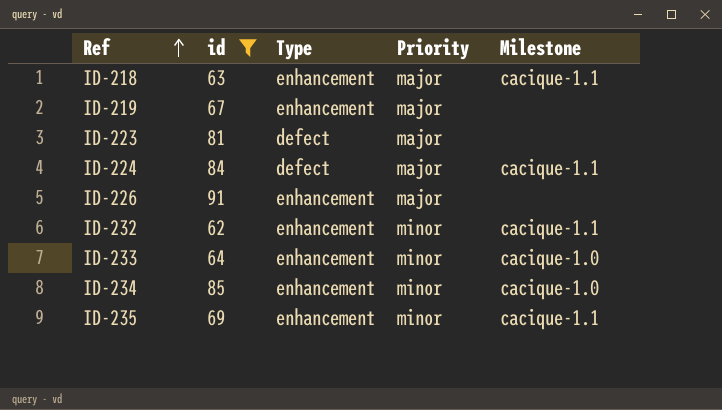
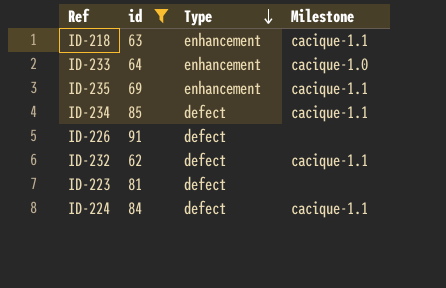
row order: Ref ascending -> Type descending
column Priority | position: 4 -> none
row ID-219: 67 | enhancement | major | none -> none
ID-234 | Type: enhancement -> defect
ID-234 | Milestone: cacique-1.0 -> cacique-1.1
ID-226 | Type: enhancement -> defect
ID-232 | Type: enhancement -> defect

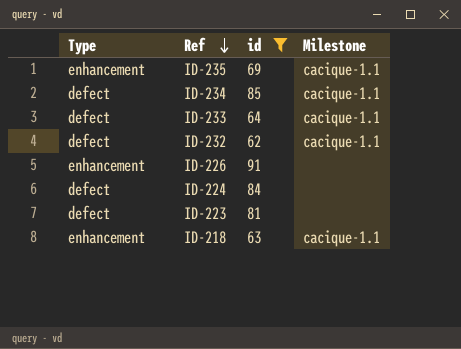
row order: Type descending -> Ref descending
column Type | position: 3 -> 1
ID-233 | Type: enhancement -> defect
ID-233 | Milestone: cacique-1.0 -> cacique-1.1
ID-226 | Type: defect -> enhancement
ID-224 | Milestone: cacique-1.1 -> none

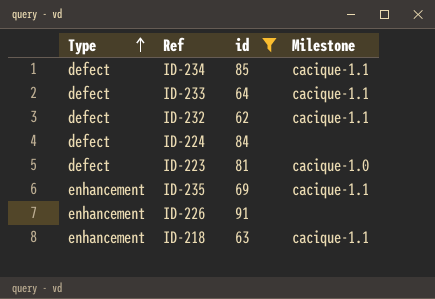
row order: Ref descending -> Type ascending
ID-223 | Milestone: none -> cacique-1.0

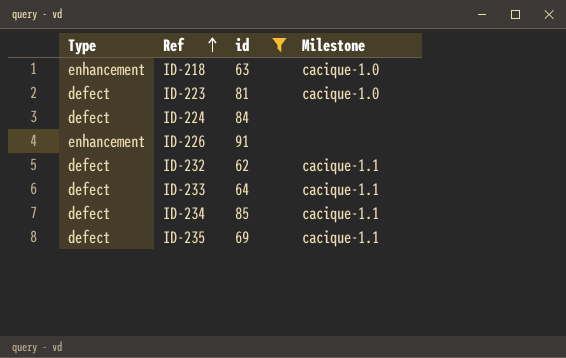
row order: Type ascending -> Ref ascending
ID-218 | Milestone: cacique-1.1 -> cacique-1.0
ID-235 | Type: enhancement -> defect

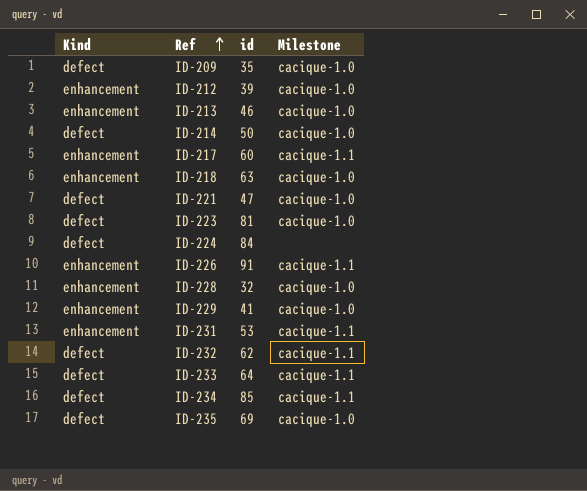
filter: id >= 62 -> none
column name: Type -> Kind
ID-226 | Milestone: none -> cacique-1.1
ID-235 | Milestone: cacique-1.1 -> cacique-1.0

